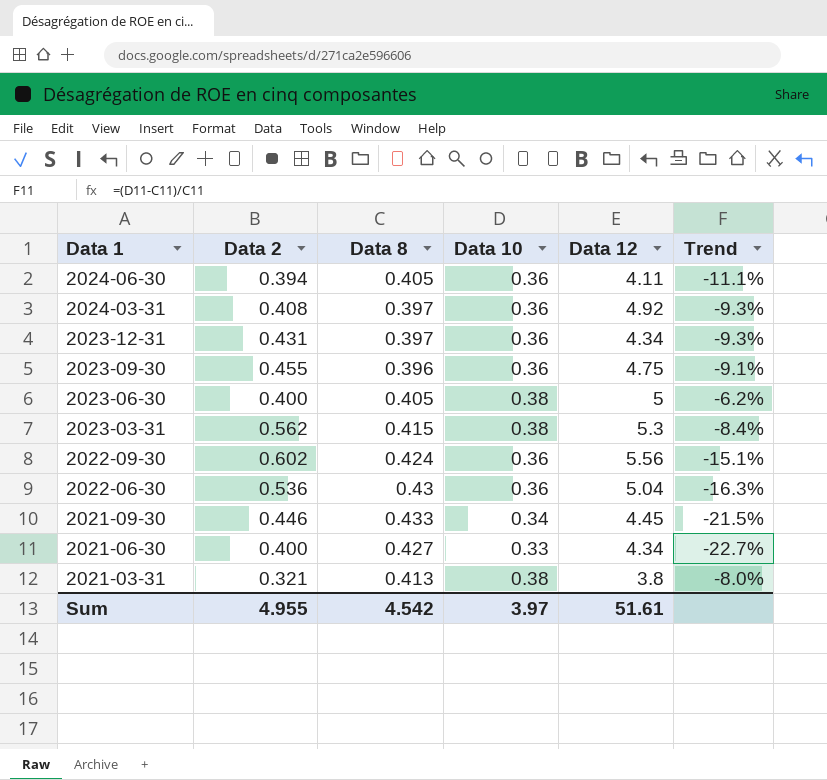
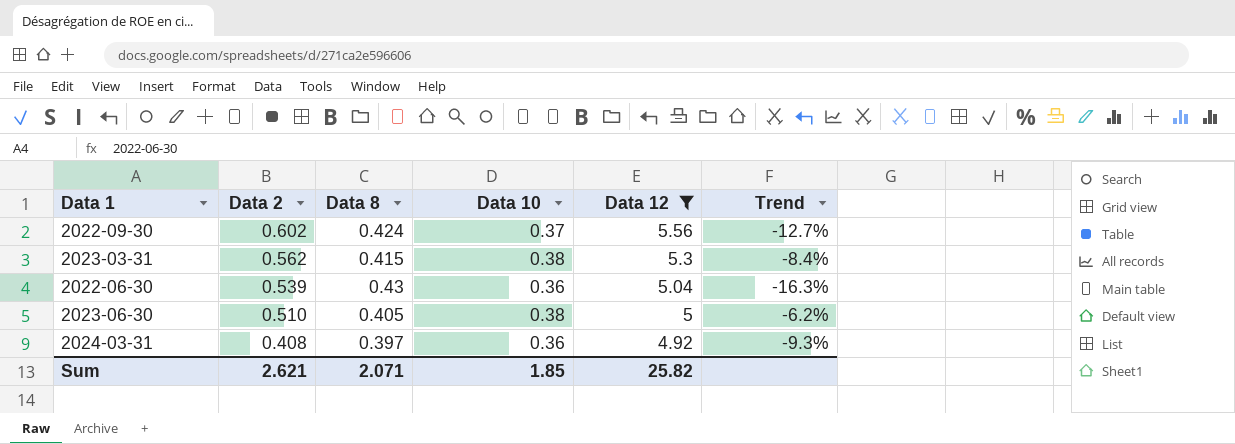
filter: none -> Data 12 >= 4.92
row order: Data 1 descending -> Data 2 descending
2022-09-30 | Data 10: 0.36 -> 0.37
2022-09-30 | Trend: -15.1% -> -12.7%
2022-06-30 | Data 2: 0.536 -> 0.539
2023-06-30 | Data 2: 0.400 -> 0.510
Sum | Data 2: 4.955 -> 2.621
Sum | Data 8: 4.542 -> 2.071
Sum | Data 10: 3.97 -> 1.85
Sum | Data 12: 51.61 -> 25.82

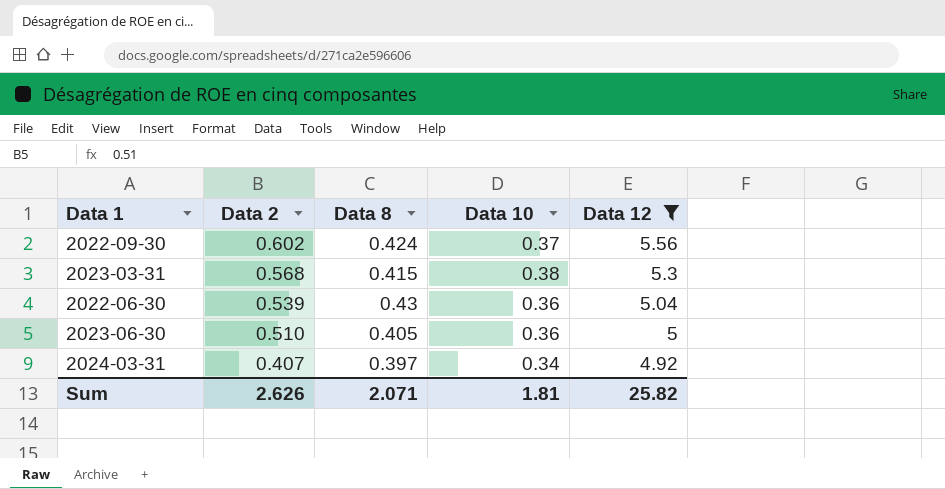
column Trend | formula: ([Data 10] - [Data 8]) / [Data 8] -> none
2023-03-31 | Data 2: 0.562 -> 0.568
2023-06-30 | Data 10: 0.38 -> 0.36
2024-03-31 | Data 2: 0.408 -> 0.407
2024-03-31 | Data 10: 0.36 -> 0.34
Sum | Data 2: 2.621 -> 2.626
Sum | Data 10: 1.85 -> 1.81

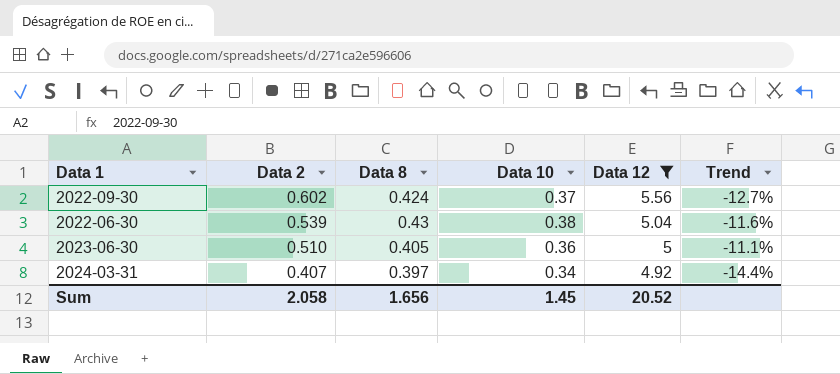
column Trend | formula: none -> ([Data 10] - [Data 8]) / [Data 8]
row 2023-03-31: 0.568 | 0.415 | 0.38 | 5.3 -> none
2022-06-30 | Data 10: 0.36 -> 0.38
Sum | Data 2: 2.626 -> 2.058
Sum | Data 8: 2.071 -> 1.656
Sum | Data 10: 1.81 -> 1.45
Sum | Data 12: 25.82 -> 20.52

